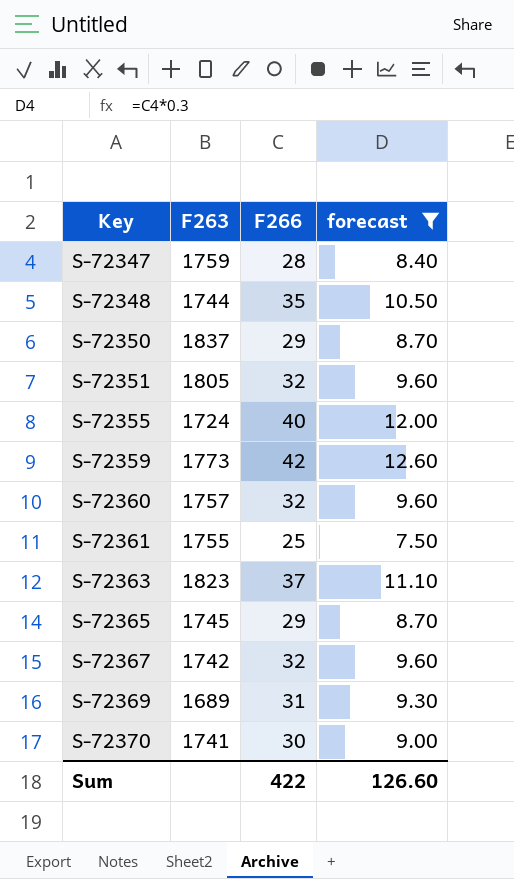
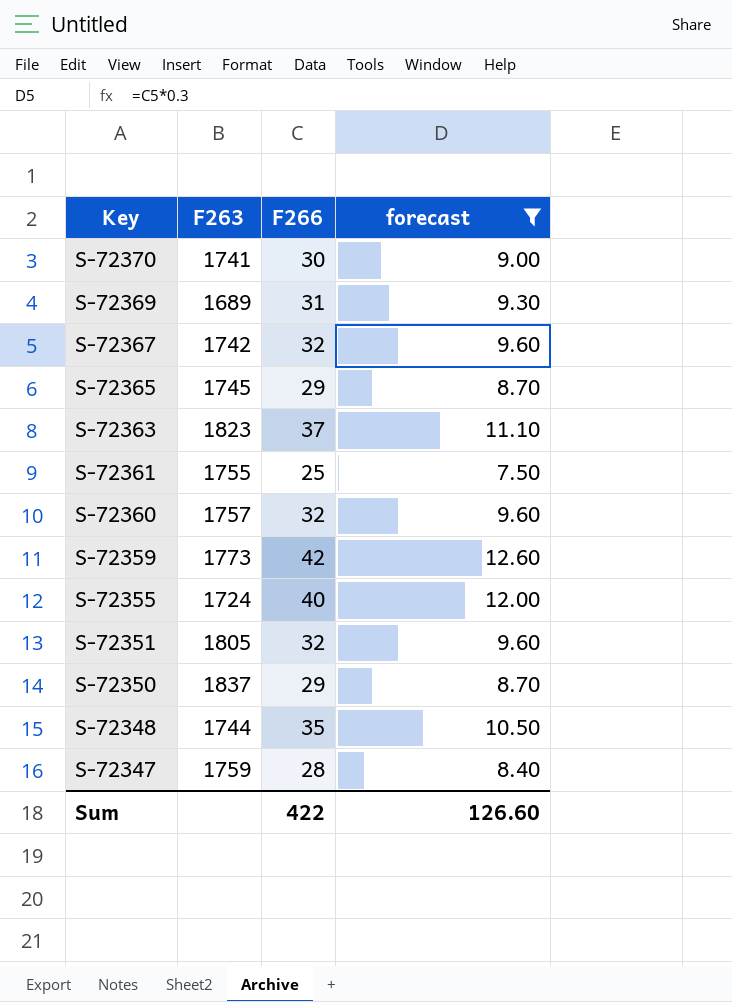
row order: Key ascending -> Key descending

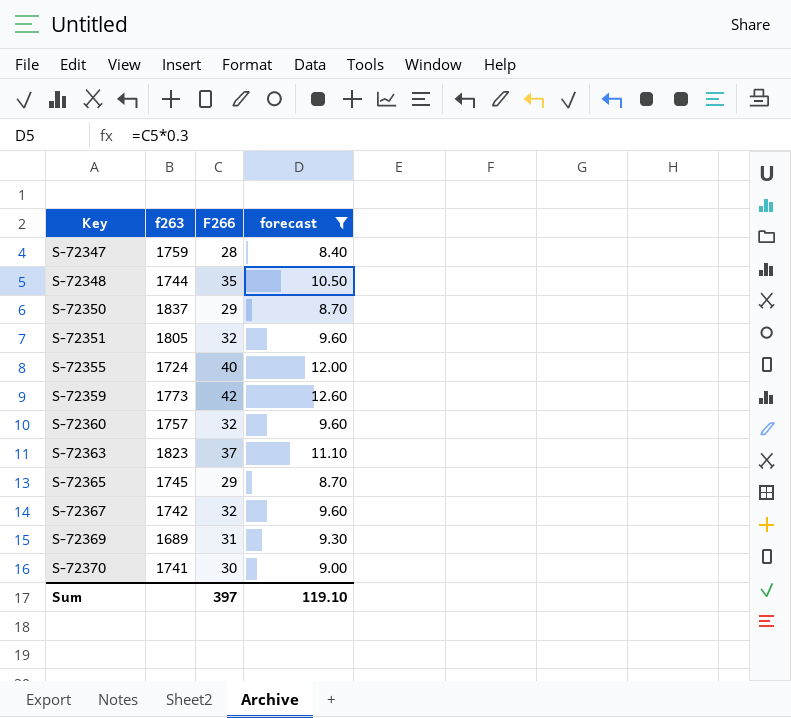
row order: Key descending -> Key ascending
column name: F263 -> f263
row S-72361: 1755 | 25 | 7.50 -> none
Sum | F266: 422 -> 397
Sum | forecast: 126.60 -> 119.10

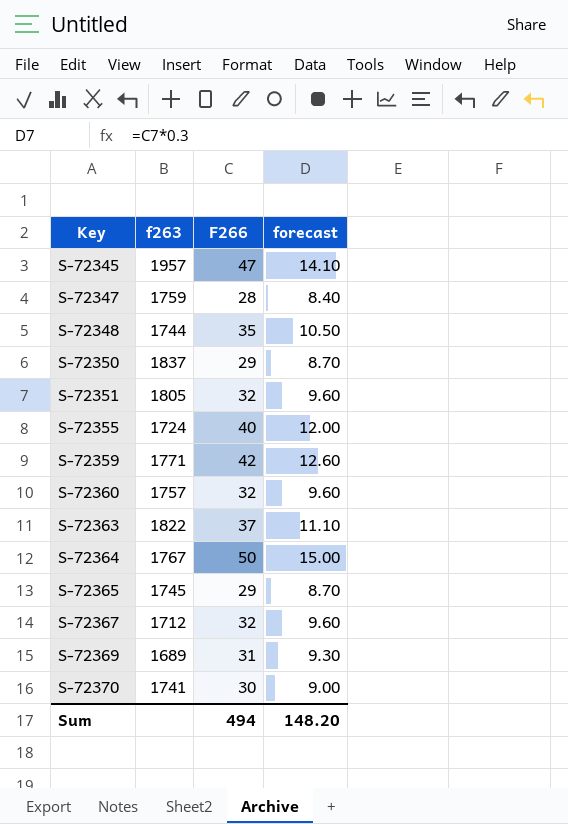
filter: forecast <= 12.60 -> none
S-72359 | f263: 1773 -> 1771
S-72363 | f263: 1823 -> 1822
S-72367 | f263: 1742 -> 1712
Sum | F266: 397 -> 494
Sum | forecast: 119.10 -> 148.20

